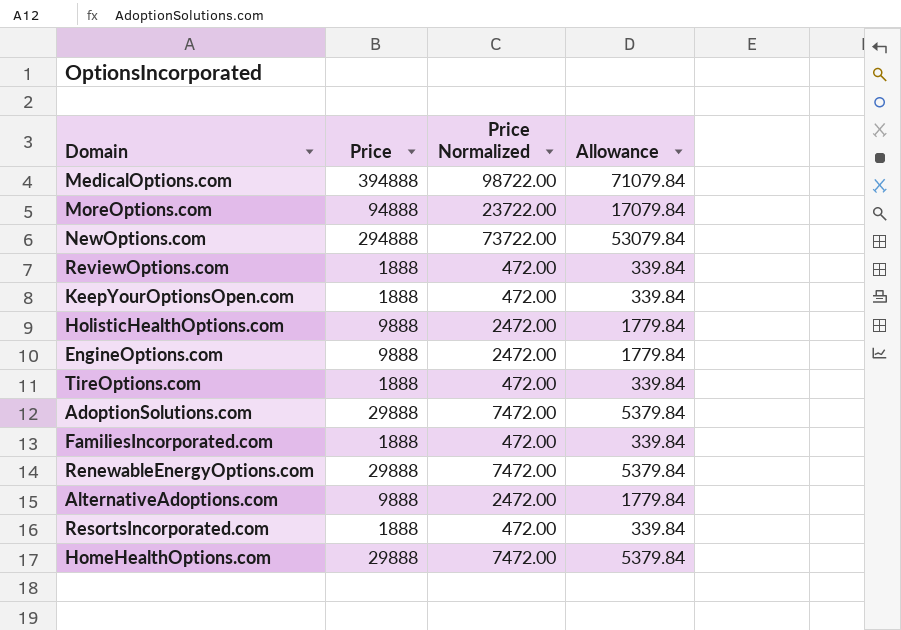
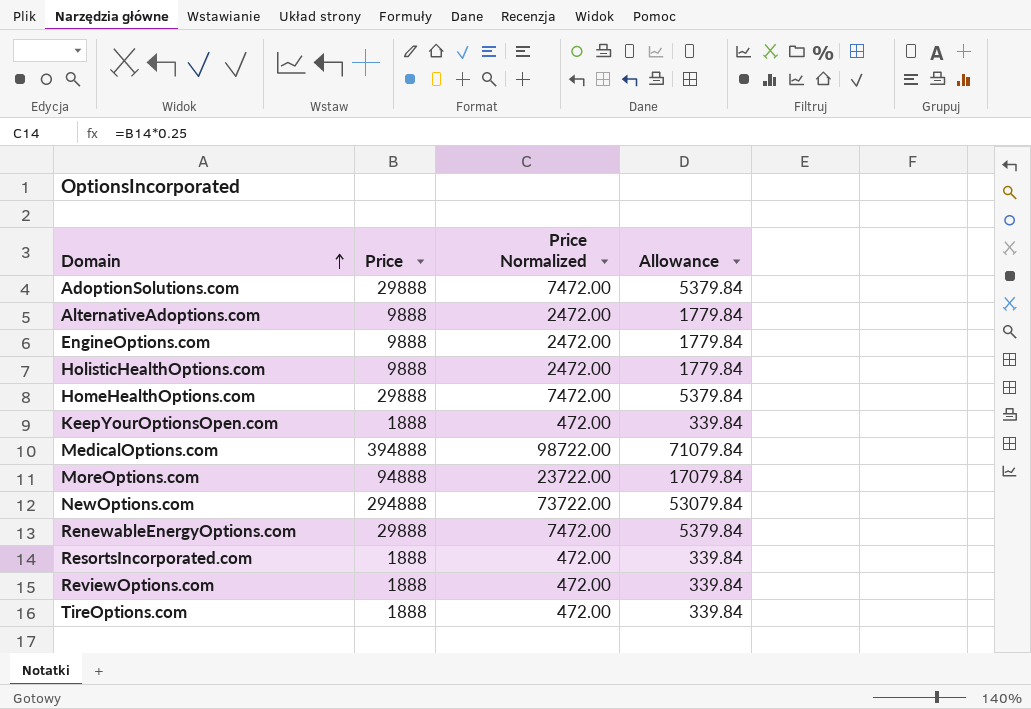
row order: none -> Domain ascending
row FamiliesIncorporated.com: 1888 | 472.00 | 339.84 -> none

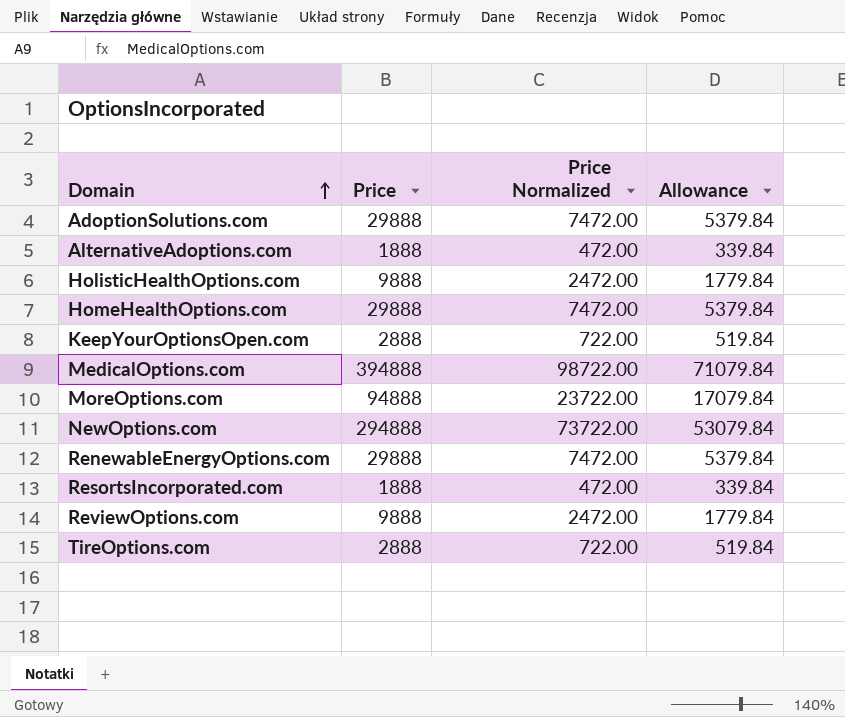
row EngineOptions.com: 9888 | 2472.00 | 1779.84 -> none
AlternativeAdoptions.com | Price: 9888 -> 1888
AlternativeAdoptions.com | Price Normalized: 2472.00 -> 472.00
AlternativeAdoptions.com | Allowance: 1779.84 -> 339.84
KeepYourOptionsOpen.com | Price: 1888 -> 2888
KeepYourOptionsOpen.com | Price Normalized: 472.00 -> 722.00
KeepYourOptionsOpen.com | Allowance: 339.84 -> 519.84
ReviewOptions.com | Price: 1888 -> 9888
ReviewOptions.com | Price Normalized: 472.00 -> 2472.00
ReviewOptions.com | Allowance: 339.84 -> 1779.84
TireOptions.com | Price: 1888 -> 2888
TireOptions.com | Price Normalized: 472.00 -> 722.00
TireOptions.com | Allowance: 339.84 -> 519.84

